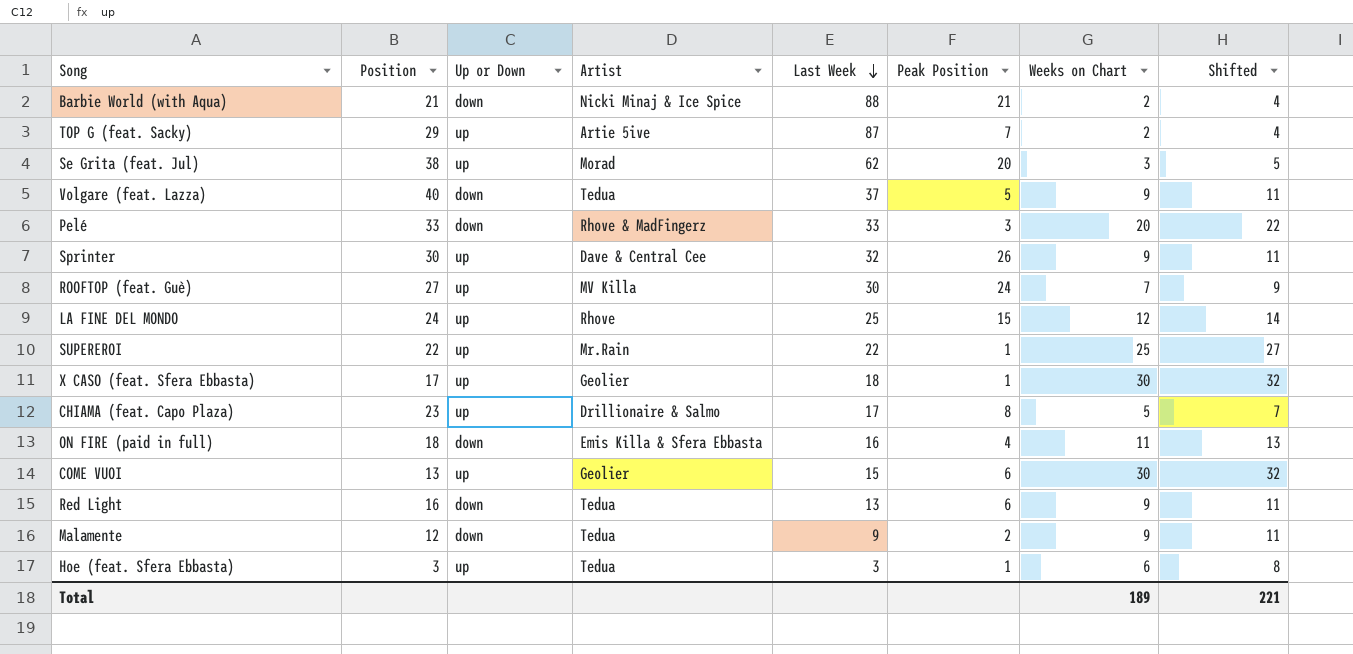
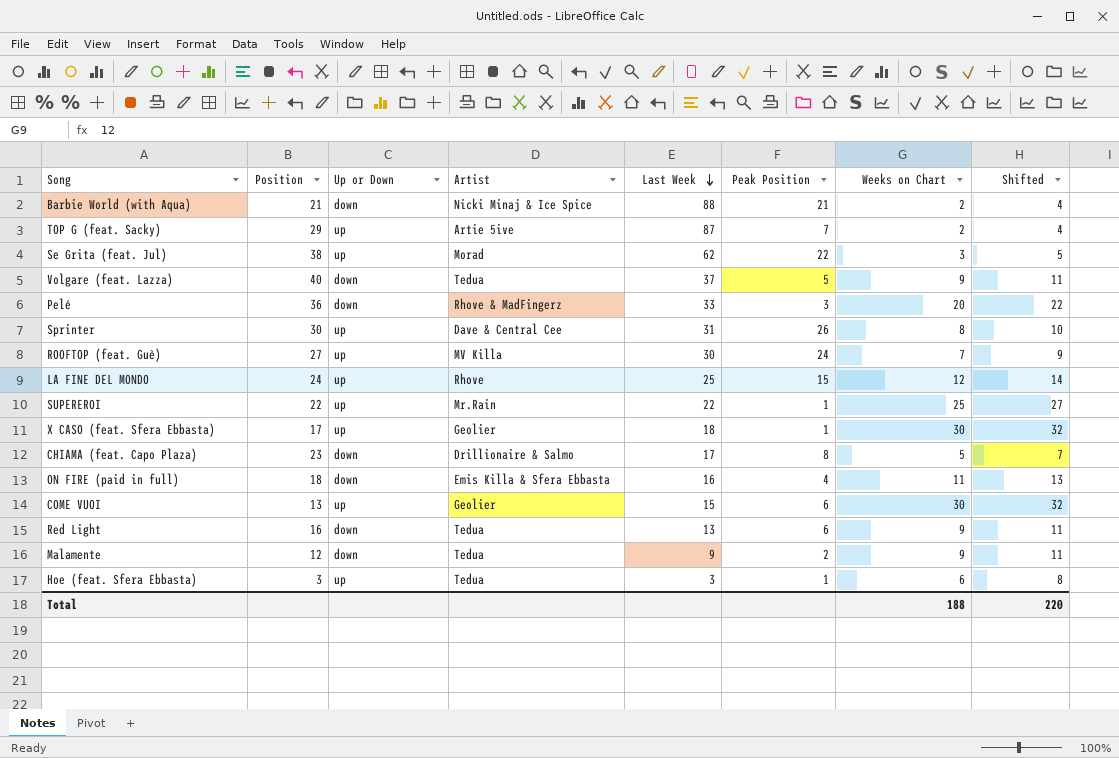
Se Grita (feat. Jul) | Peak Position: 20 -> 22
Pelé | Position: 33 -> 36
Sprinter | Last Week: 32 -> 31
Sprinter | Weeks on Chart: 9 -> 8
Sprinter | Shifted: 11 -> 10
CHIAMA (feat. Capo Plaza) | Up or Down: up -> down
Total | Weeks on Chart: 189 -> 188
Total | Shifted: 221 -> 220

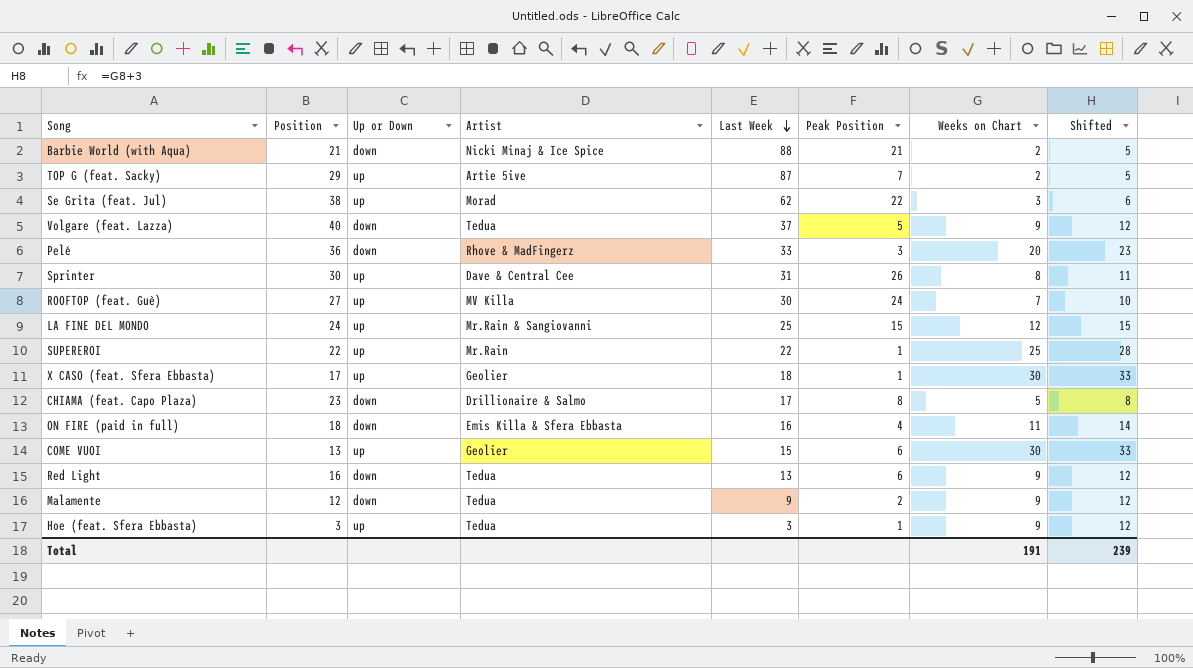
column Shifted | formula: [Weeks on Chart] + 2 -> [Weeks on Chart] + 3
LA FINE DEL MONDO | Artist: Rhove -> Mr.Rain & Sangiovanni
Hoe (feat. Sfera Ebbasta) | Weeks on Chart: 6 -> 9
Total | Weeks on Chart: 188 -> 191
Total | Shifted: 220 -> 239

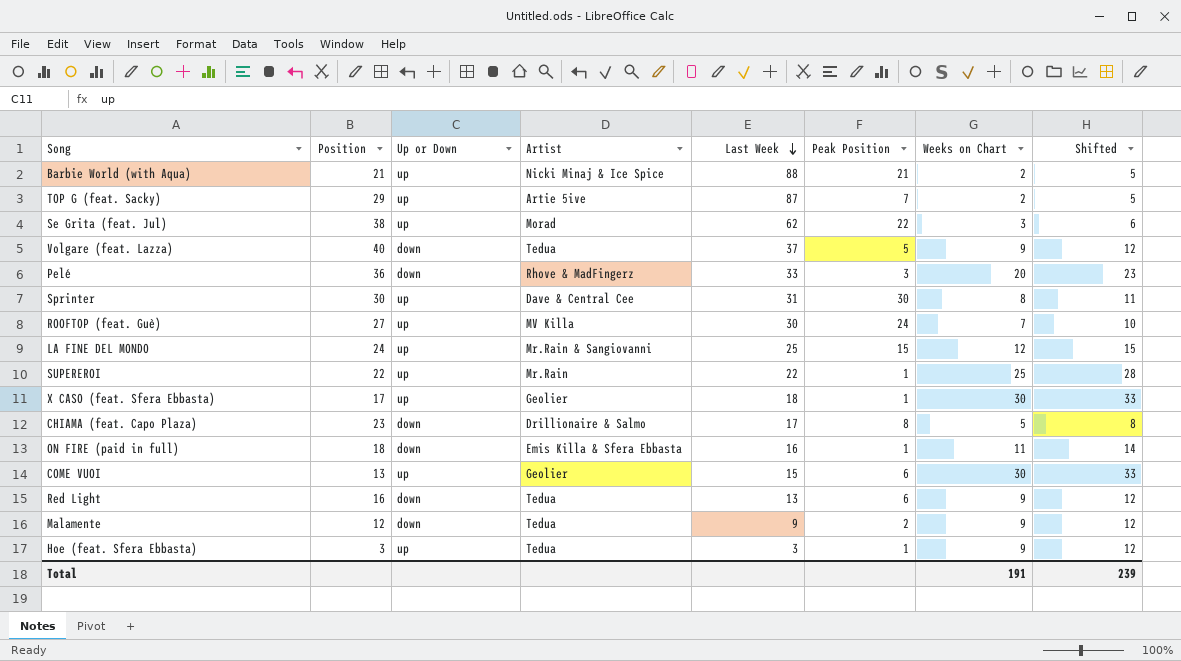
Barbie World (with Aqua) | Up or Down: down -> up
Sprinter | Peak Position: 26 -> 30
ON FIRE (paid in full) | Peak Position: 4 -> 1

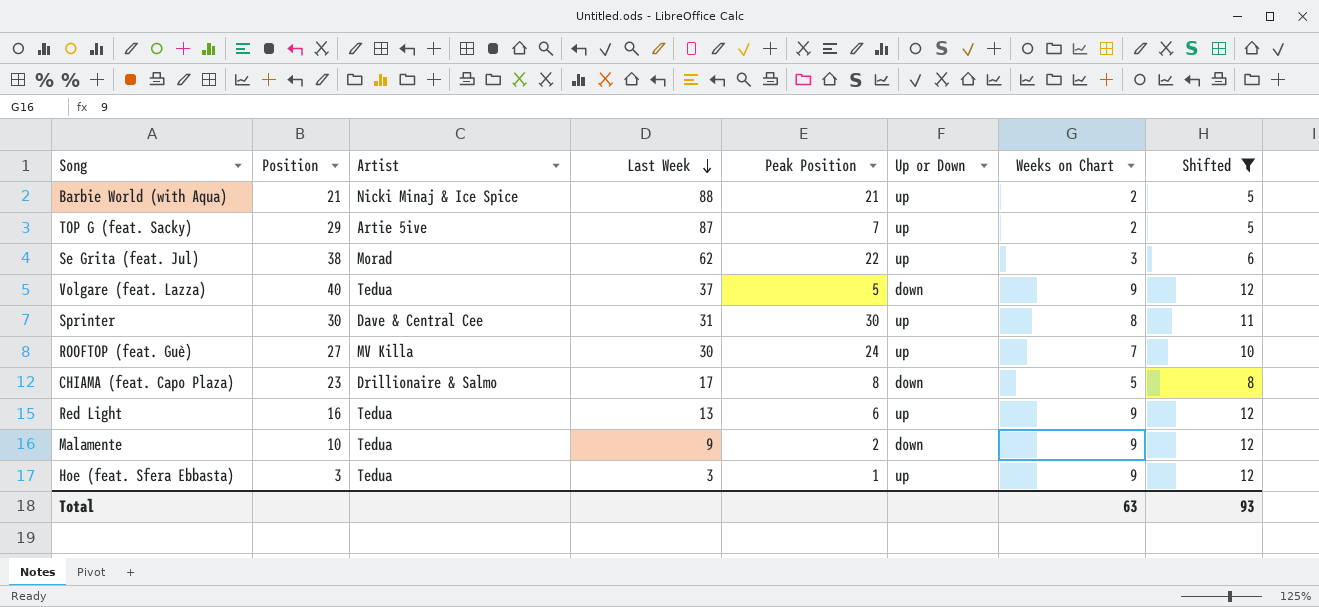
filter: none -> Shifted <= 12
column Up or Down | position: 3 -> 6
Red Light | Up or Down: down -> up
Malamente | Position: 12 -> 10
Total | Weeks on Chart: 191 -> 63
Total | Shifted: 239 -> 93

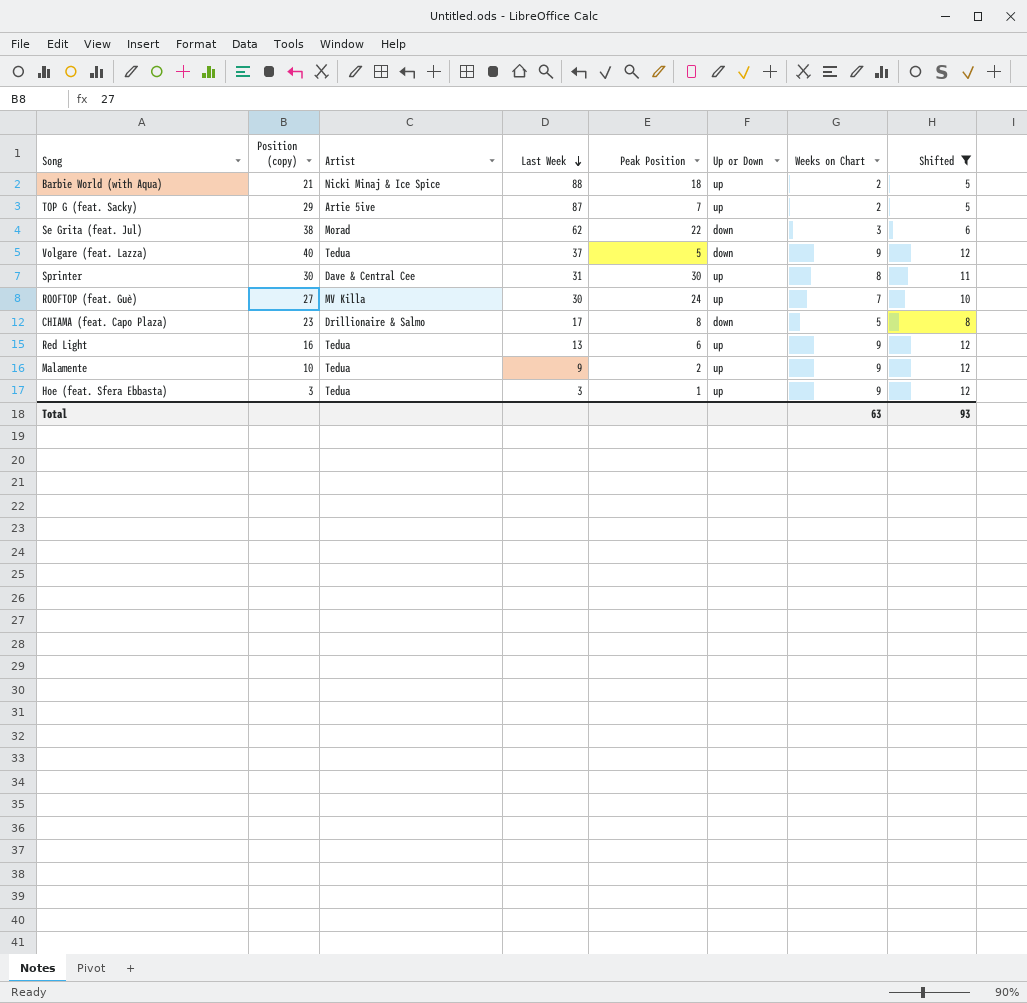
column name: Position -> Position (copy)
Barbie World (with Aqua) | Peak Position: 21 -> 18
Se Grita (feat. Jul) | Up or Down: up -> down
Malamente | Up or Down: down -> up

